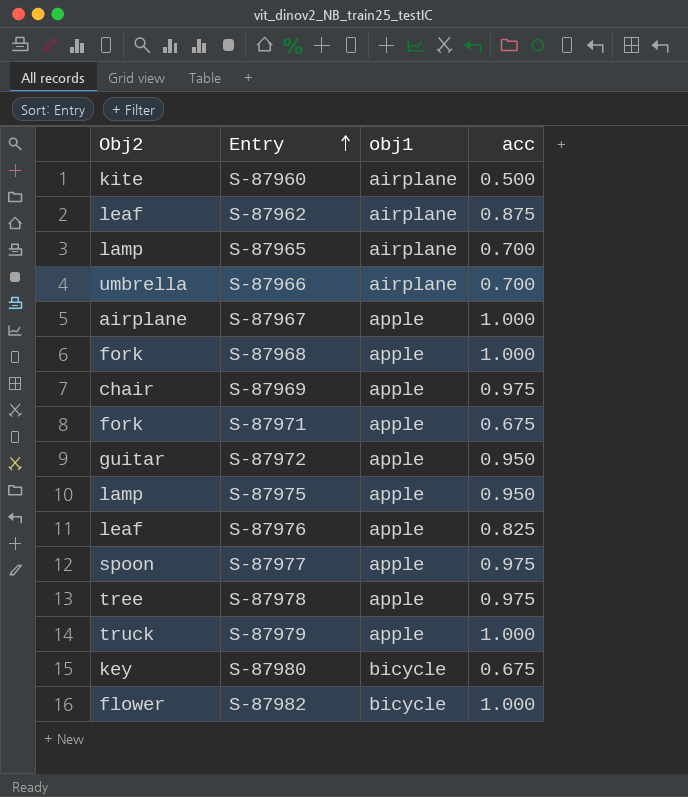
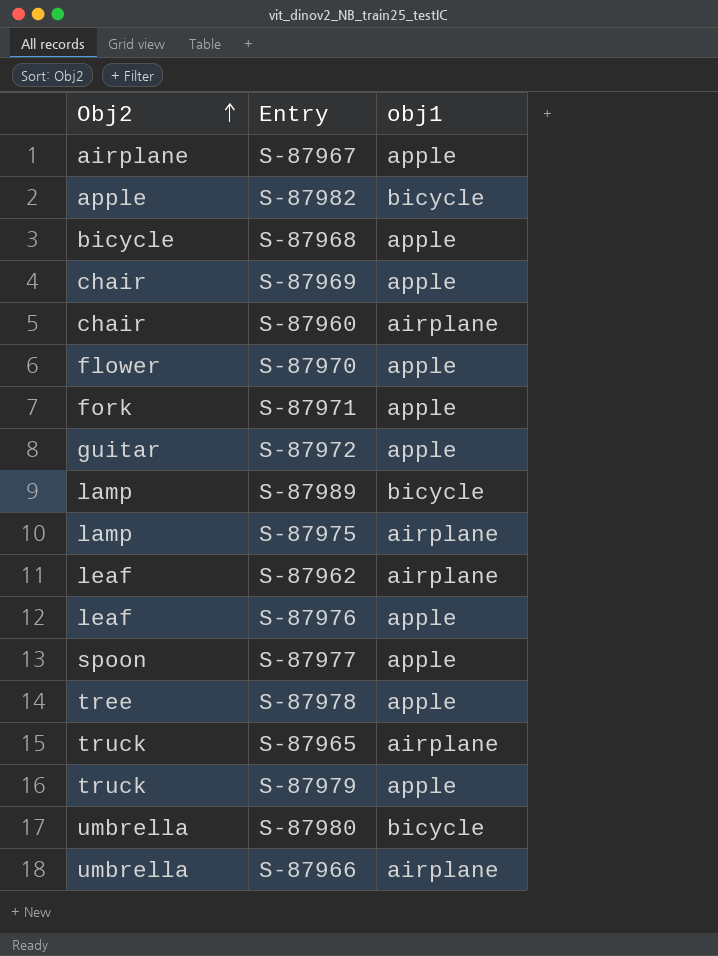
row order: Entry ascending -> Obj2 ascending
column acc | position: 4 -> none
S-87982 | Obj2: flower -> apple
S-87968 | Obj2: fork -> bicycle
S-87960 | Obj2: kite -> chair
row S-87970: none -> flower | apple
row S-87989: none -> lamp | bicycle
S-87975 | obj1: apple -> airplane
S-87965 | Obj2: lamp -> truck
S-87980 | Obj2: key -> umbrella

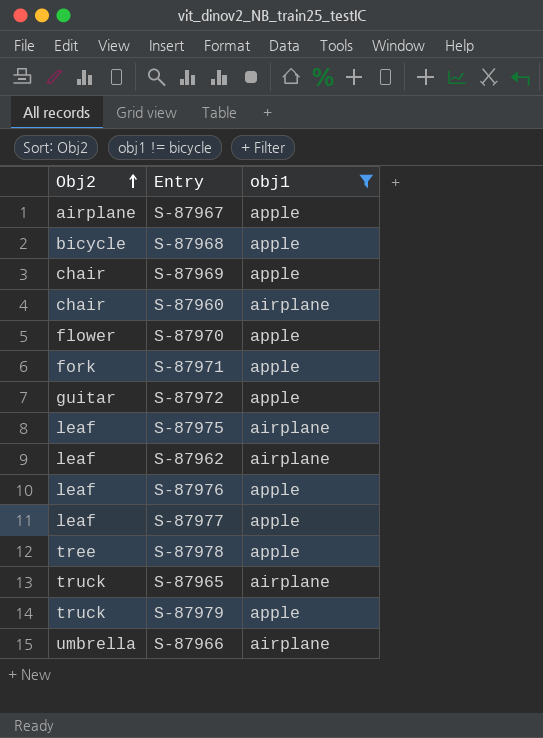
filter: none -> obj1 != bicycle
S-87975 | Obj2: lamp -> leaf
S-87977 | Obj2: spoon -> leaf

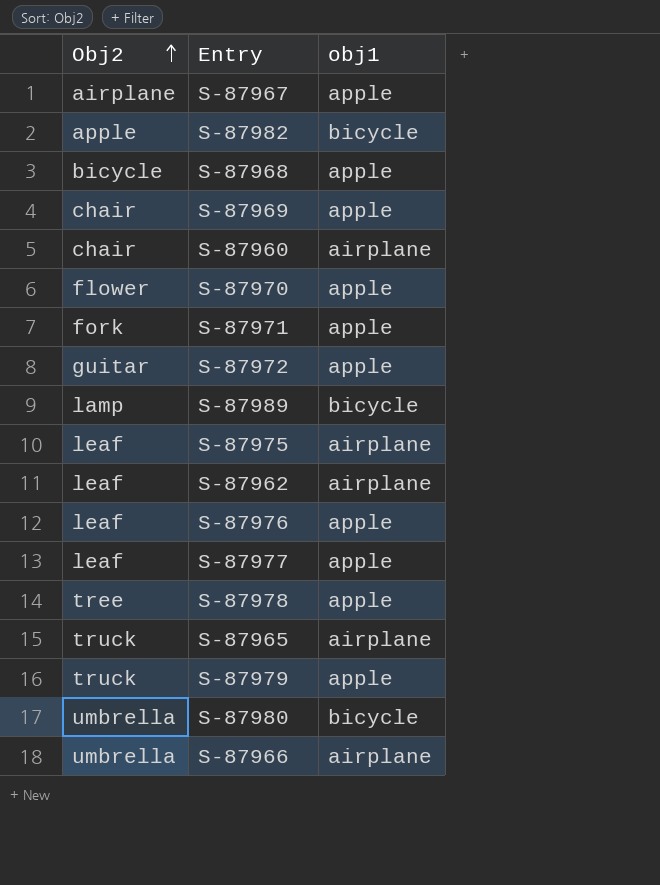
filter: obj1 != bicycle -> none

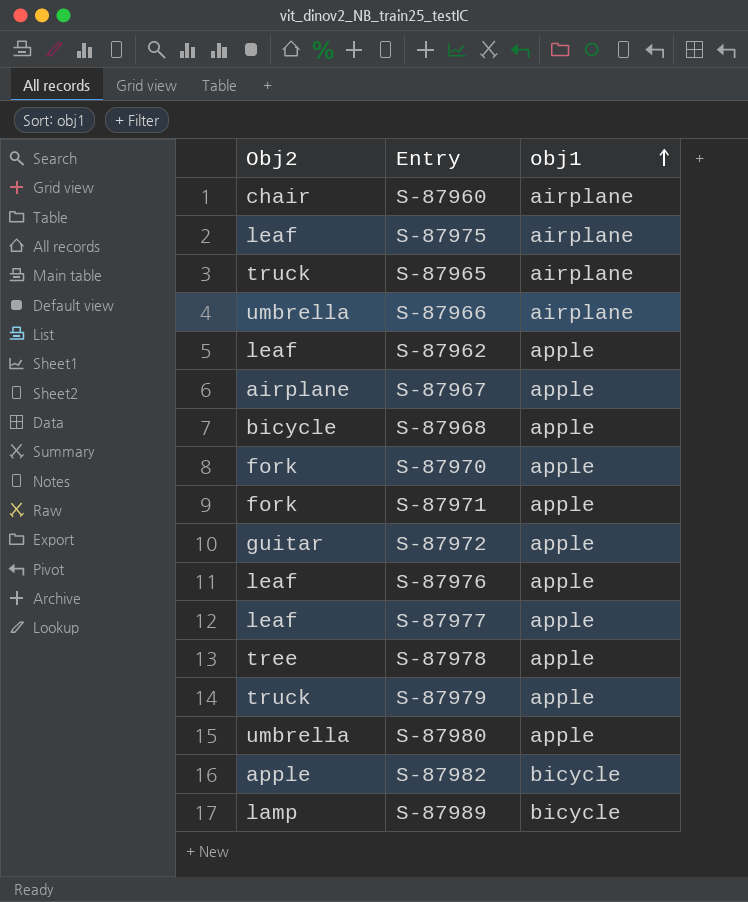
row order: Obj2 ascending -> obj1 ascending
row S-87969: chair | apple -> none
S-87962 | obj1: airplane -> apple
S-87970 | Obj2: flower -> fork
S-87980 | obj1: bicycle -> apple

